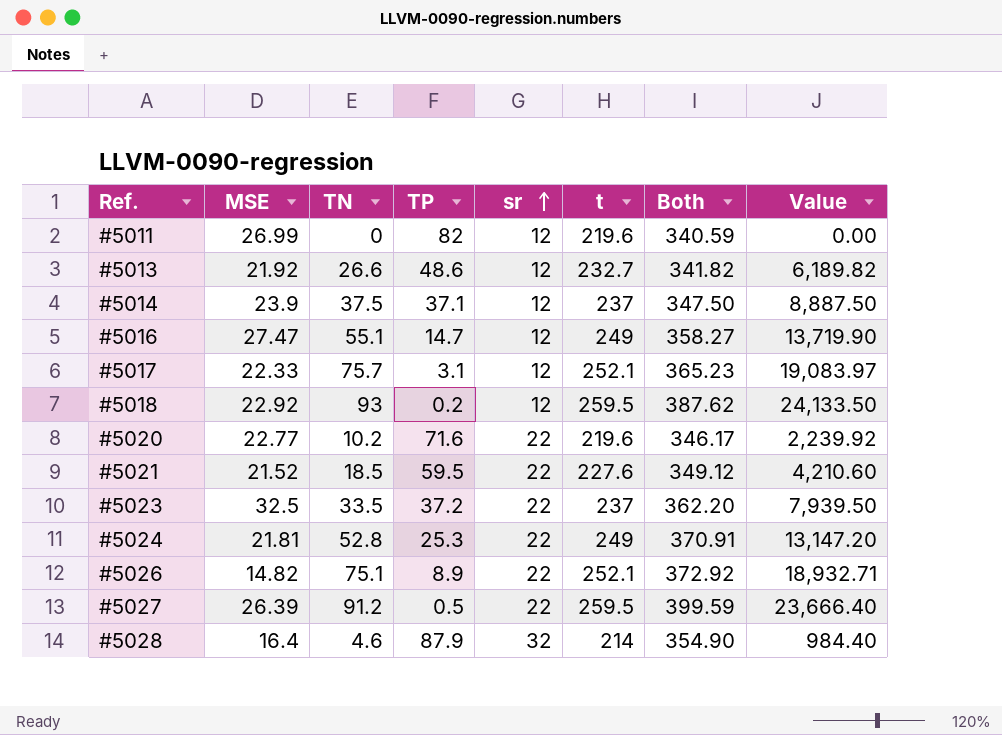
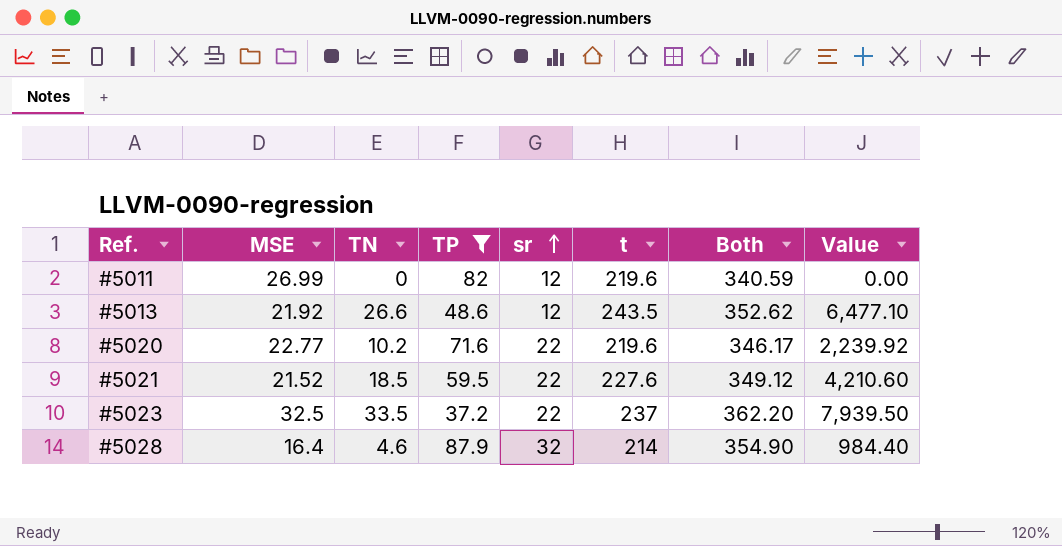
filter: none -> TP >= 37.2
#5013 | t: 232.7 -> 243.5
#5013 | Both: 341.82 -> 352.62
#5013 | Value: 6,189.82 -> 6,477.10

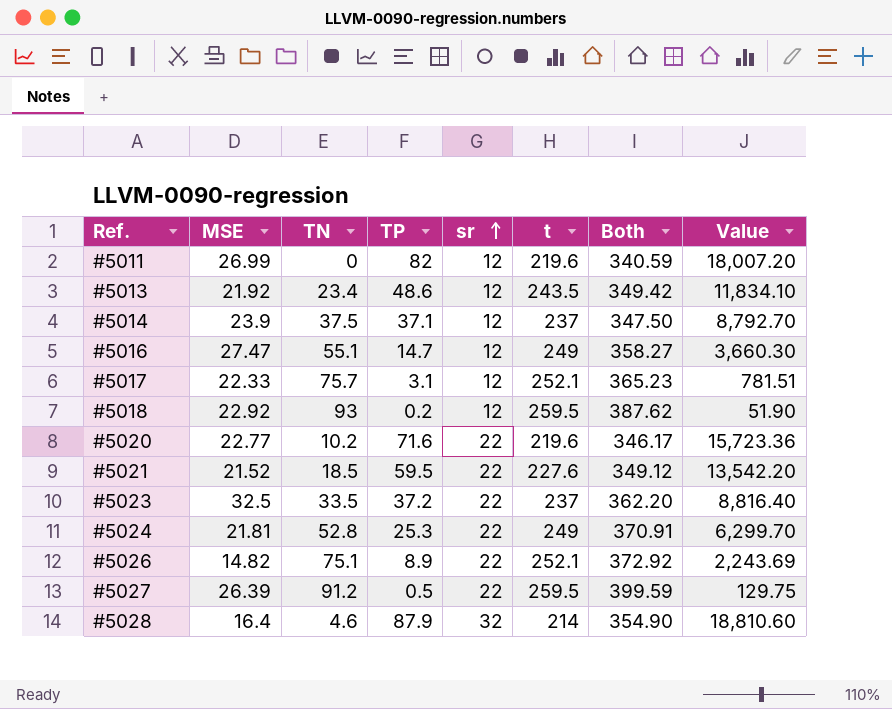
filter: TP >= 37.2 -> none
column Value | formula: [TN] * [t] -> [TP] * [t]
#5013 | TN: 26.6 -> 23.4
#5013 | Both: 352.62 -> 349.42

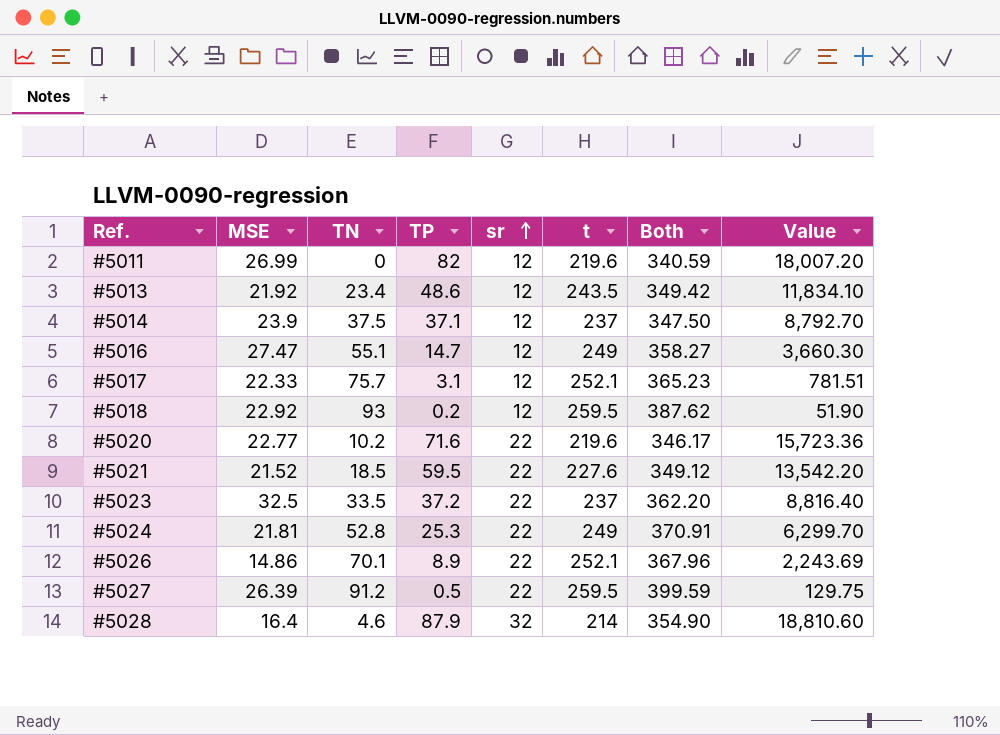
#5026 | MSE: 14.82 -> 14.86
#5026 | TN: 75.1 -> 70.1
#5026 | Both: 372.92 -> 367.96

